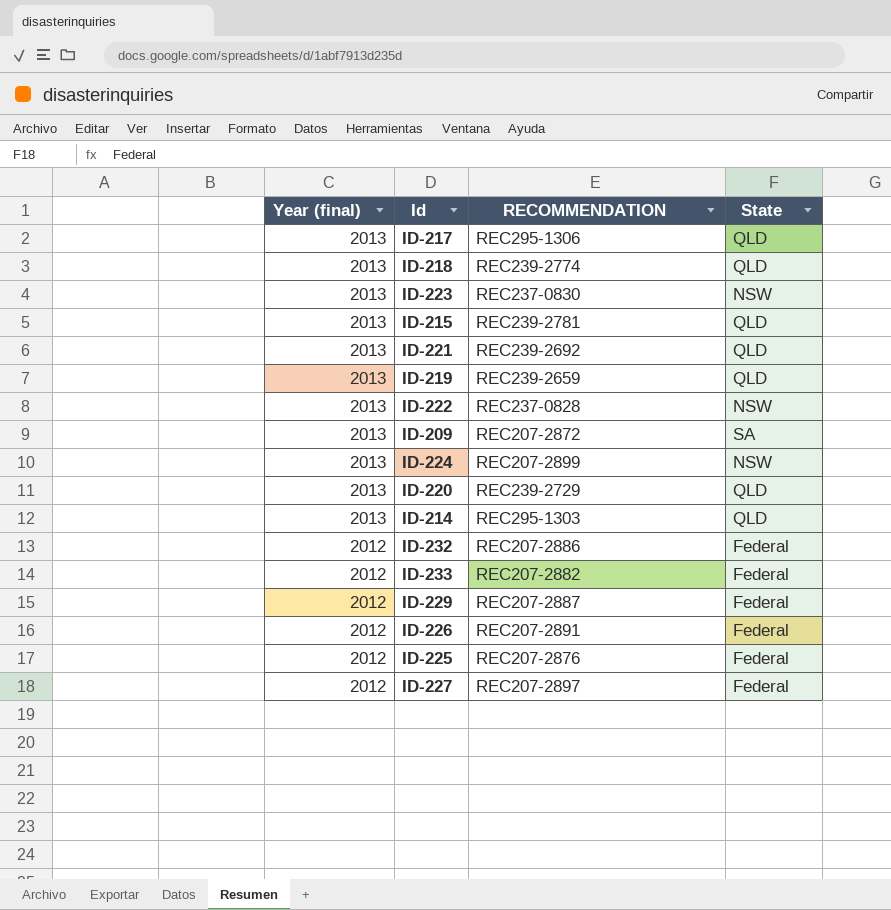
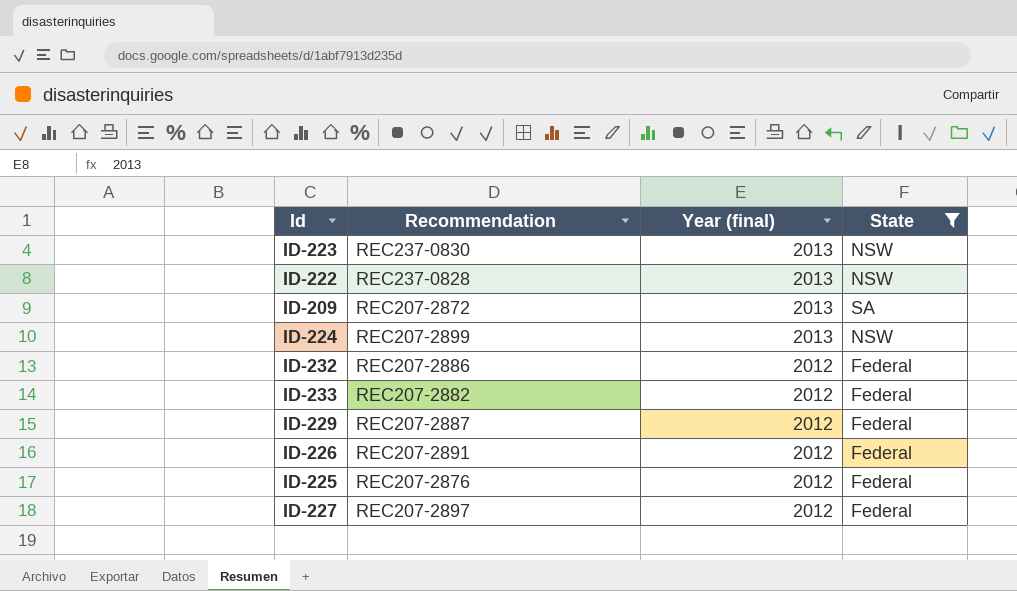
filter: none -> State != QLD
column name: RECOMMENDATION -> Recommendation
column Year (final) | position: 1 -> 3

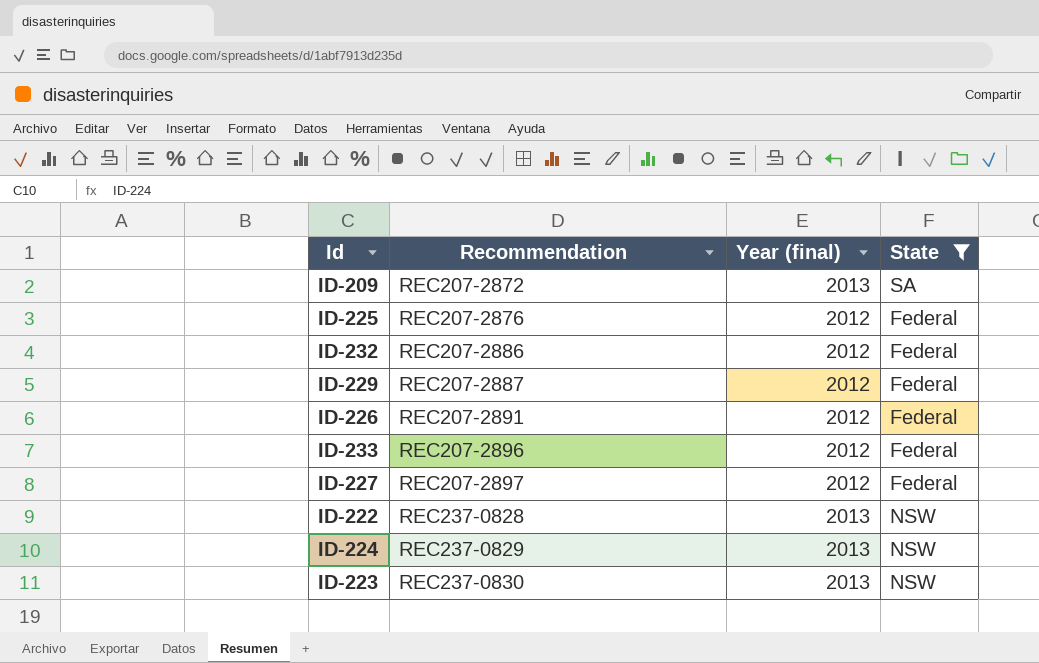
row order: Year (final) descending -> Recommendation ascending
ID-233 | Recommendation: REC207-2882 -> REC207-2896
ID-224 | Recommendation: REC207-2899 -> REC237-0829

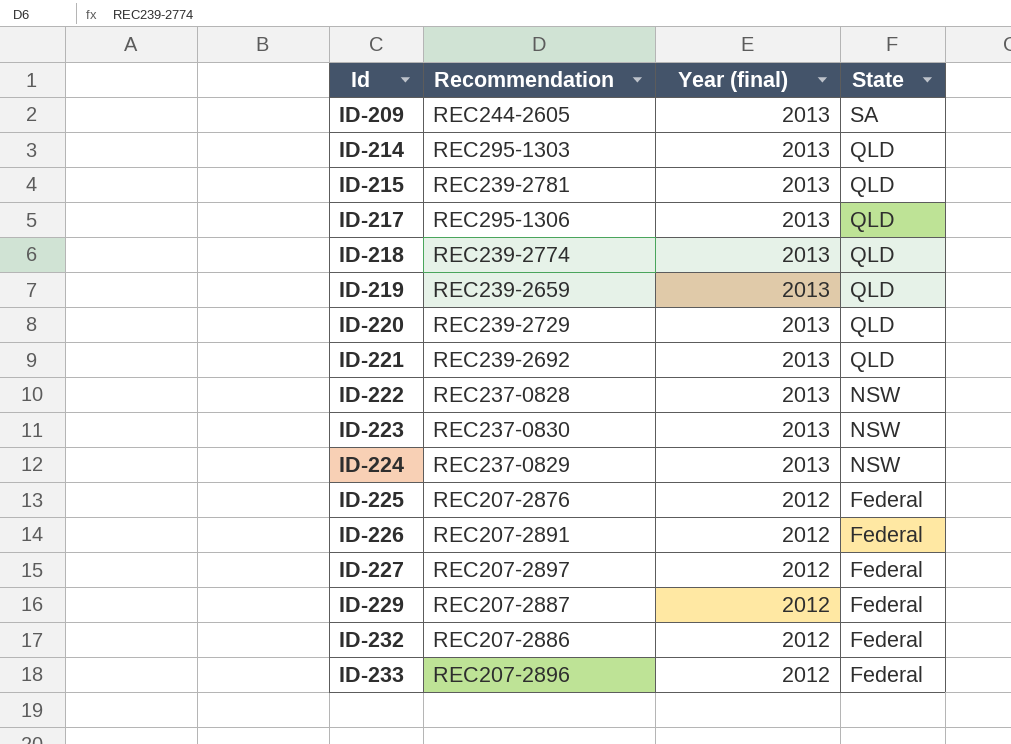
filter: State != QLD -> none
row order: Recommendation ascending -> Id ascending
ID-209 | Recommendation: REC207-2872 -> REC244-2605

